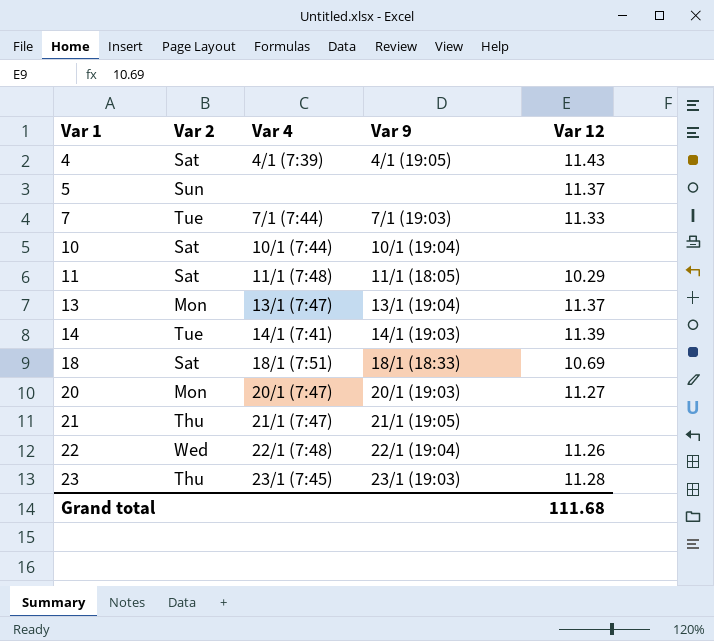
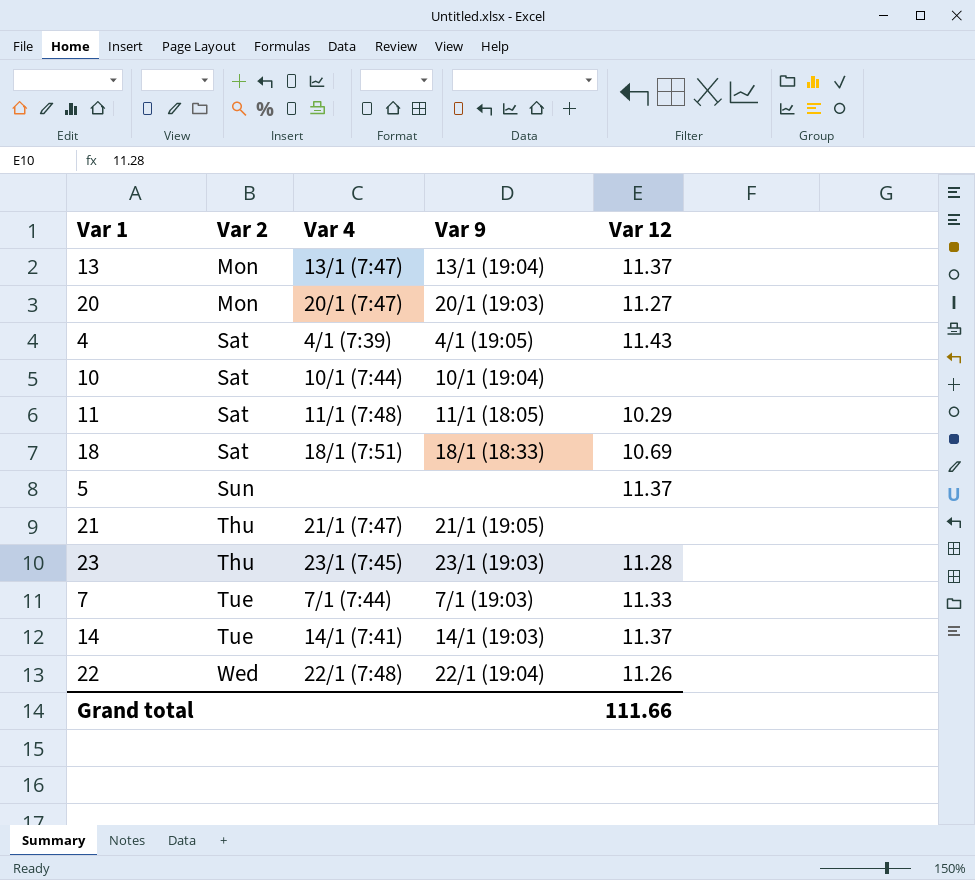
row order: Var 1 ascending -> Var 2 ascending
14 | Var 12: 11.39 -> 11.37
Grand total | Var 12: 111.68 -> 111.66

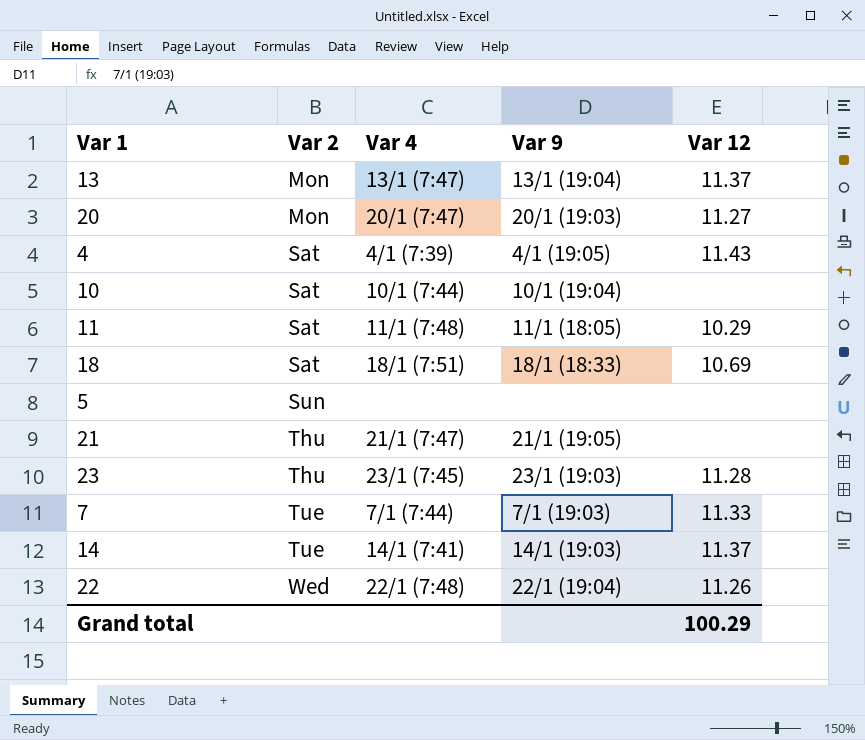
5 | Var 12: 11.37 -> none
Grand total | Var 12: 111.66 -> 100.29

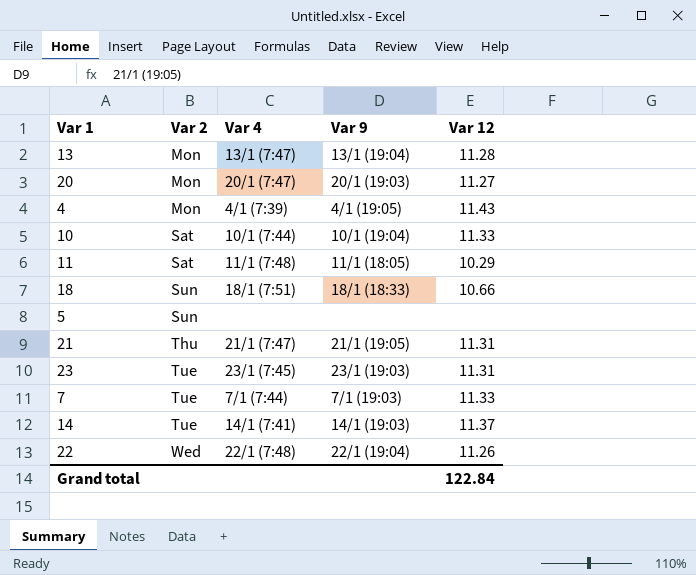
13 | Var 12: 11.37 -> 11.28
4 | Var 2: Sat -> Mon
10 | Var 12: none -> 11.33
18 | Var 2: Sat -> Sun
18 | Var 12: 10.69 -> 10.66
21 | Var 12: none -> 11.31
23 | Var 2: Thu -> Tue
23 | Var 12: 11.28 -> 11.31
Grand total | Var 12: 100.29 -> 122.84

